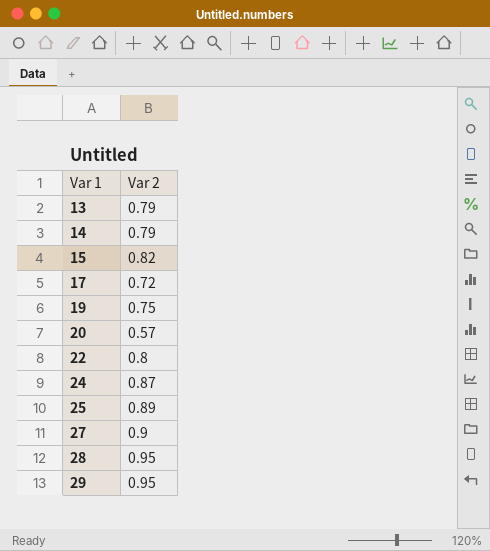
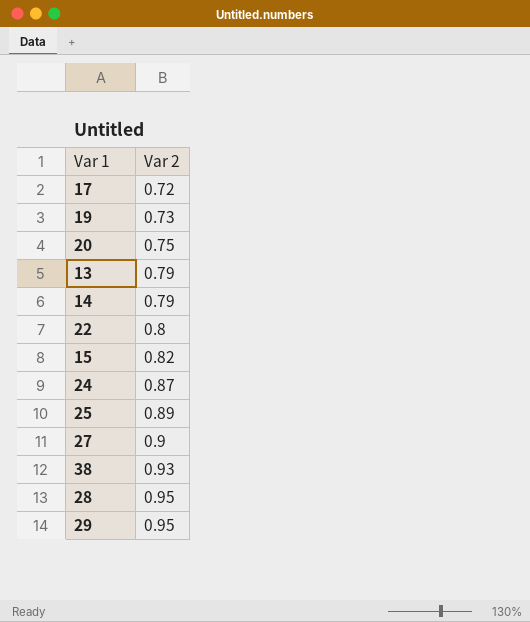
row order: Var 1 ascending -> Var 2 ascending
19 | Var 2: 0.75 -> 0.73
20 | Var 2: 0.57 -> 0.75
row 38: none -> 0.93

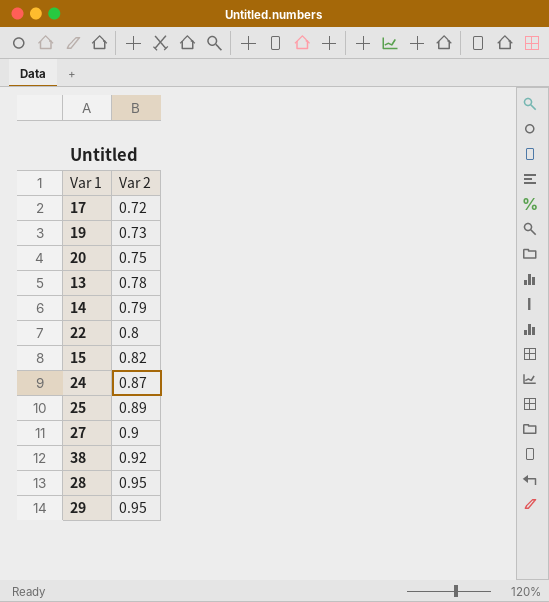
13 | Var 2: 0.79 -> 0.78
38 | Var 2: 0.93 -> 0.92

